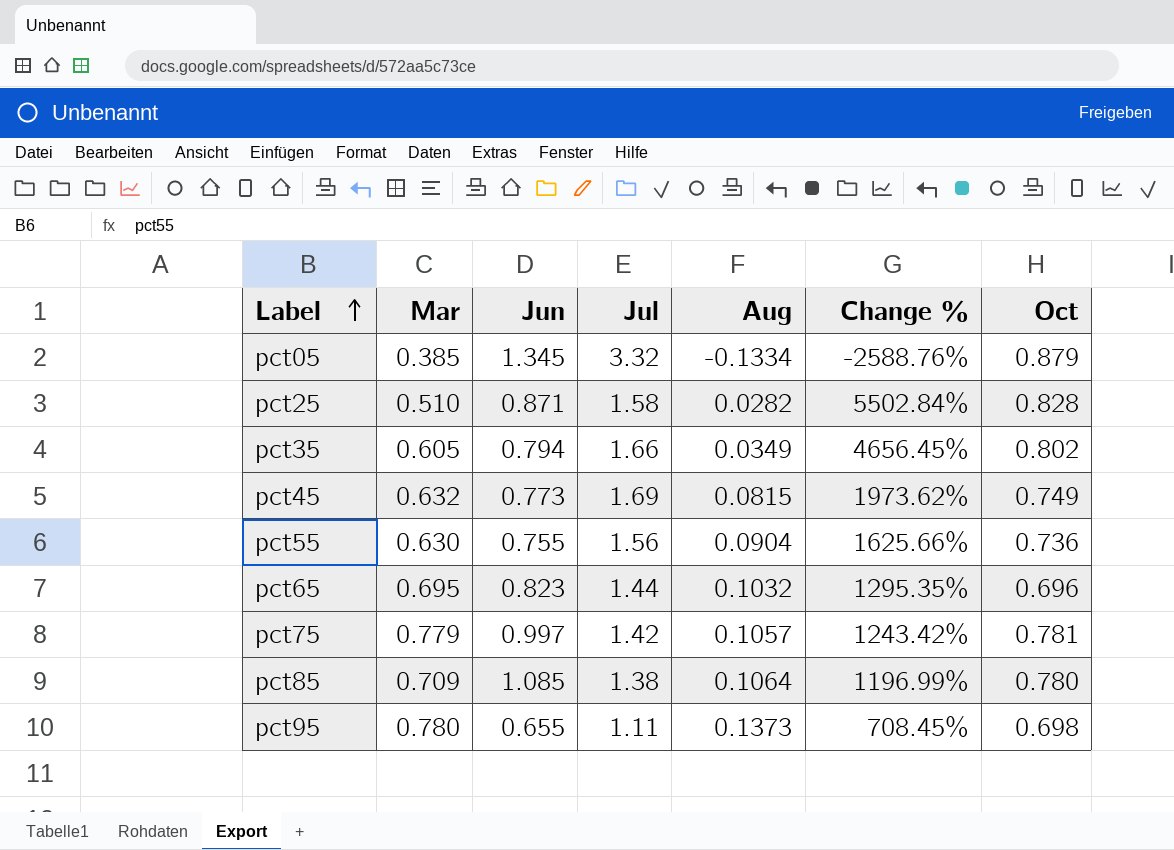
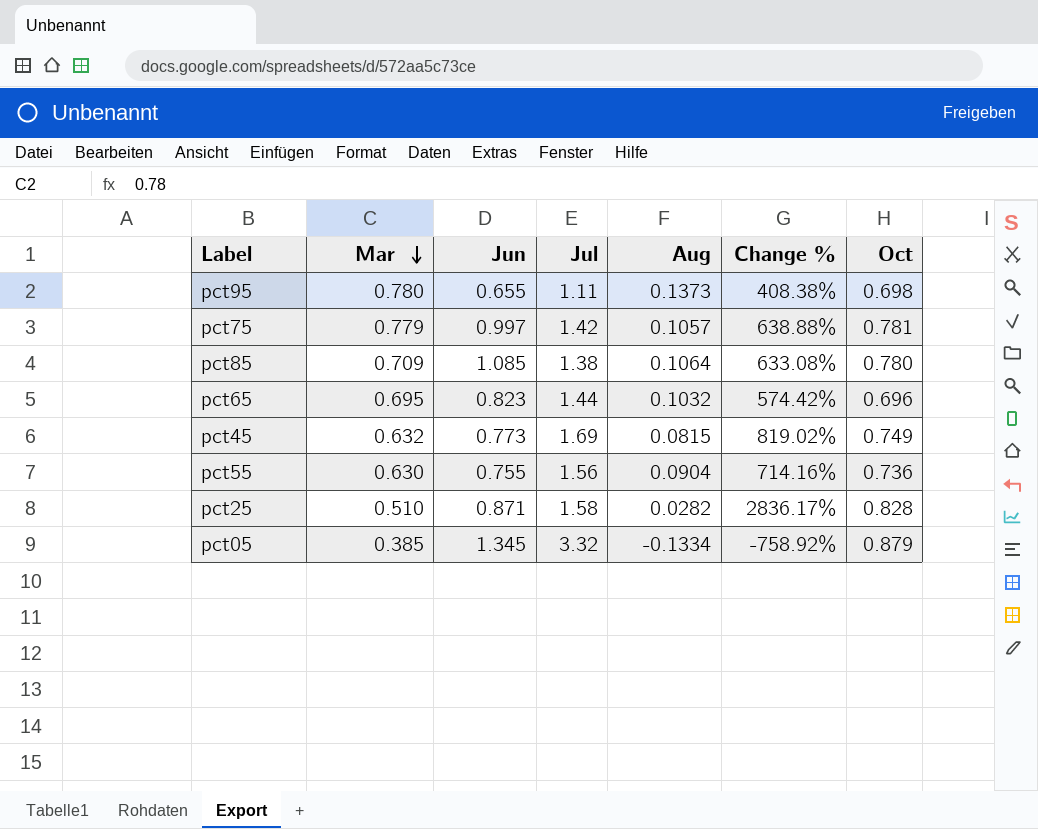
row order: Label ascending -> Mar descending
column Change % | formula: ([Jul] - [Aug]) / [Aug] -> ([Oct] - [Aug]) / [Aug]
row pct35: 0.605 | 0.794 | 1.66 | 0.0349 | 4656.45% | 0.802 -> none

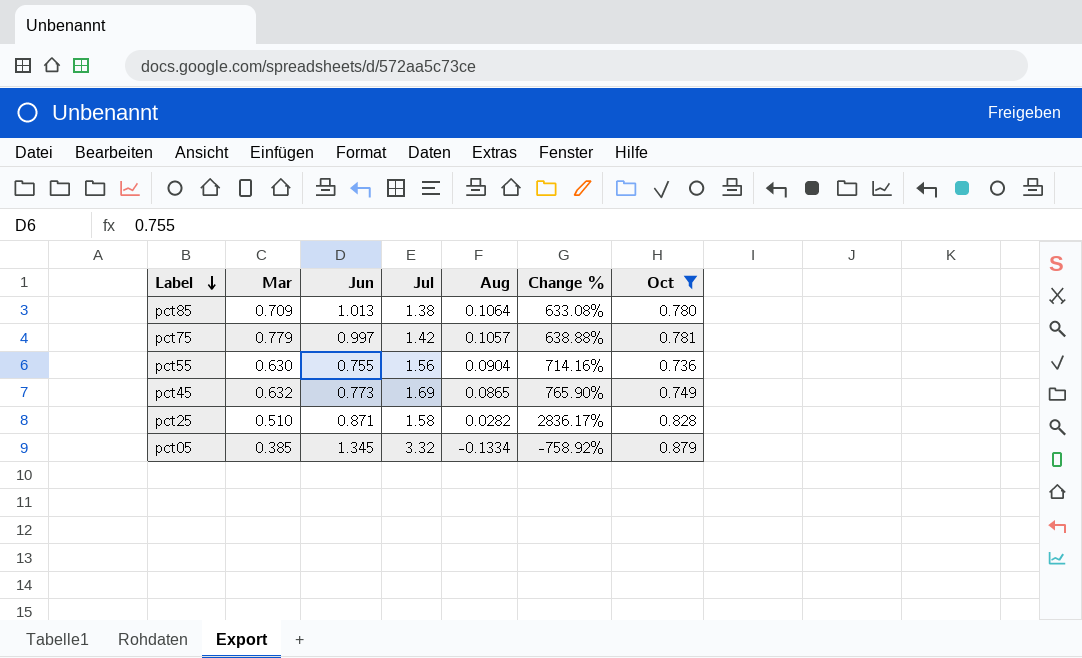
filter: none -> Oct >= 0.736
row order: Mar descending -> Label descending
pct85 | Jun: 1.085 -> 1.013
pct45 | Aug: 0.0815 -> 0.0865
pct45 | Change %: 819.02% -> 765.90%

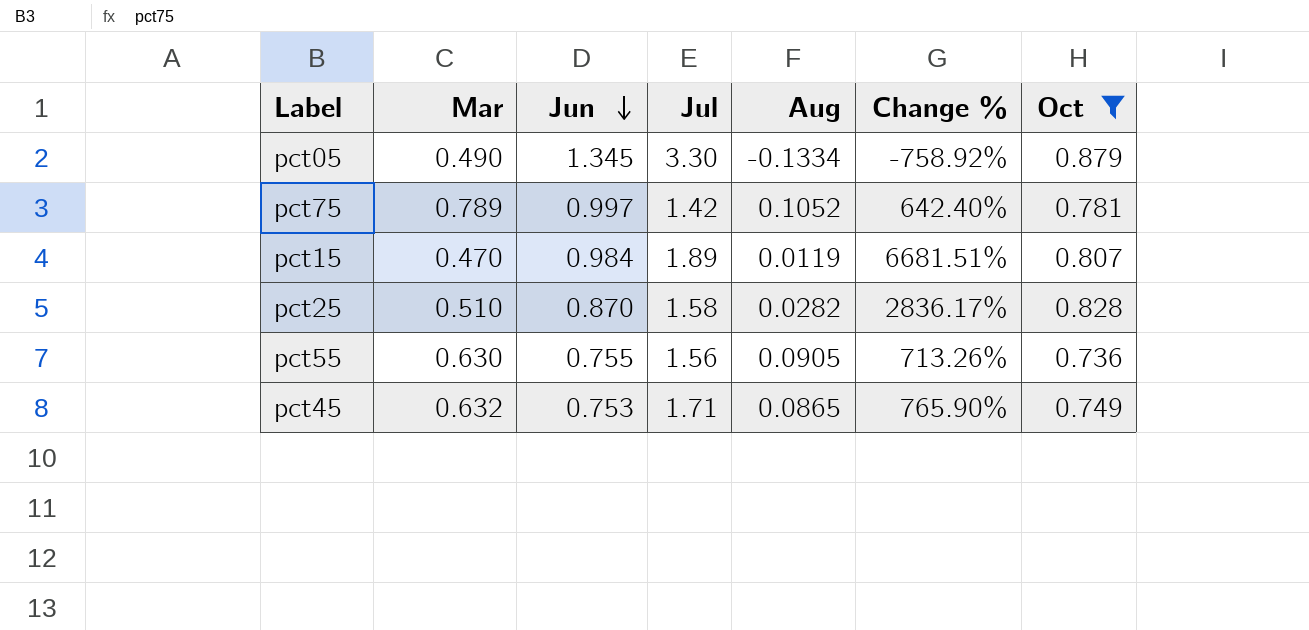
row order: Label descending -> Jun descending
row pct85: 0.709 | 1.013 | 1.38 | 0.1064 | 633.08% | 0.780 -> none
pct05 | Mar: 0.385 -> 0.490
pct05 | Jul: 3.32 -> 3.30
pct75 | Mar: 0.779 -> 0.789
pct75 | Aug: 0.1057 -> 0.1052
pct75 | Change %: 638.88% -> 642.40%
row pct15: none -> 0.470 | 0.984 | 1.89 | 0.0119 | 6681.51% | 0.807
pct25 | Jun: 0.871 -> 0.870
pct55 | Aug: 0.0904 -> 0.0905
pct55 | Change %: 714.16% -> 713.26%
pct45 | Jun: 0.773 -> 0.753
pct45 | Jul: 1.69 -> 1.71

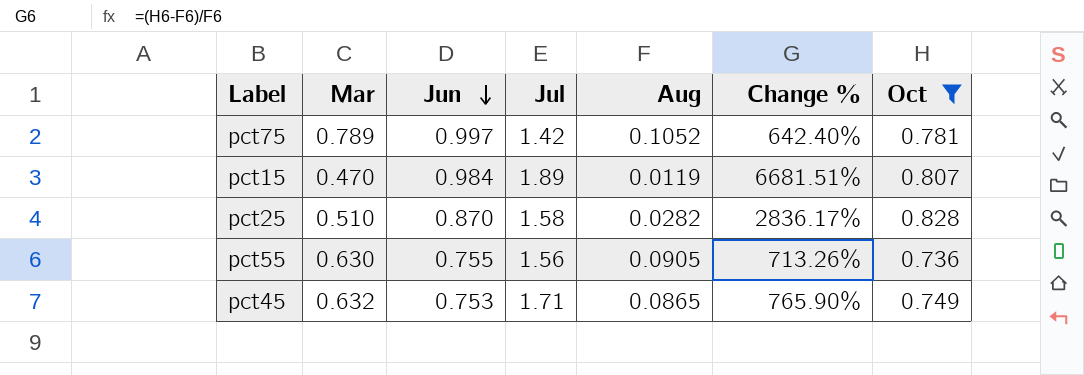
row pct05: 0.490 | 1.345 | 3.30 | -0.1334 | -758.92% | 0.879 -> none

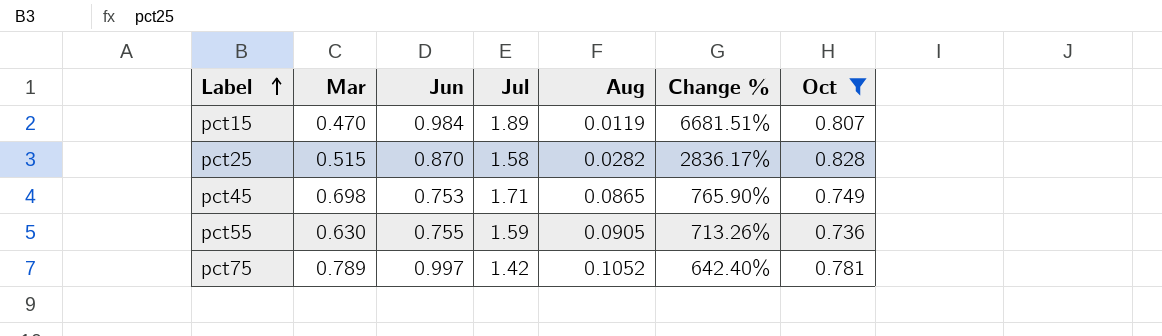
row order: Jun descending -> Label ascending
pct25 | Mar: 0.510 -> 0.515
pct45 | Mar: 0.632 -> 0.698
pct55 | Jul: 1.56 -> 1.59

